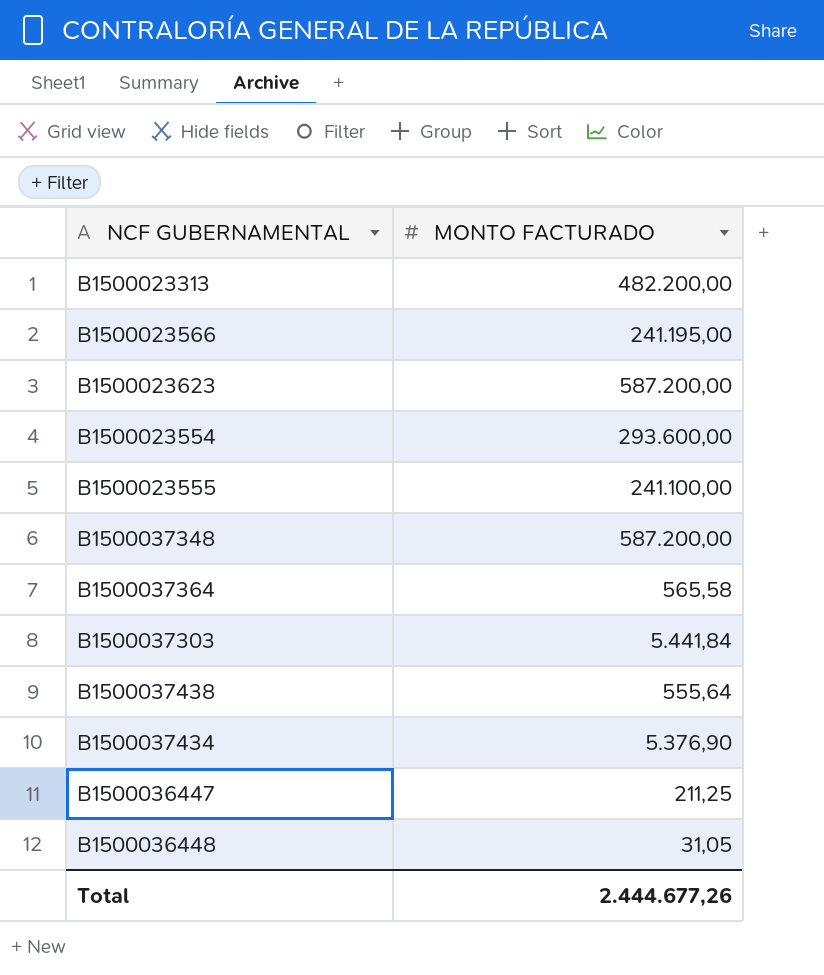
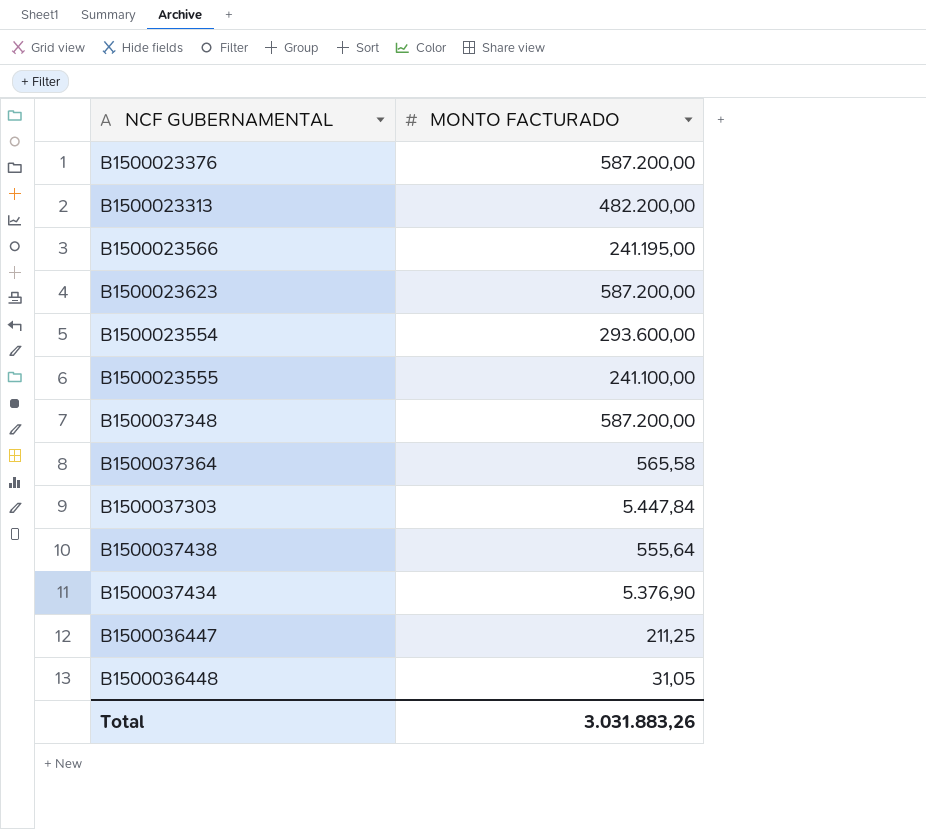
row B1500023376: none -> 587.200,00
B1500037303 | MONTO FACTURADO: 5.441,84 -> 5.447,84
Total | MONTO FACTURADO: 2.444.677,26 -> 3.031.883,26

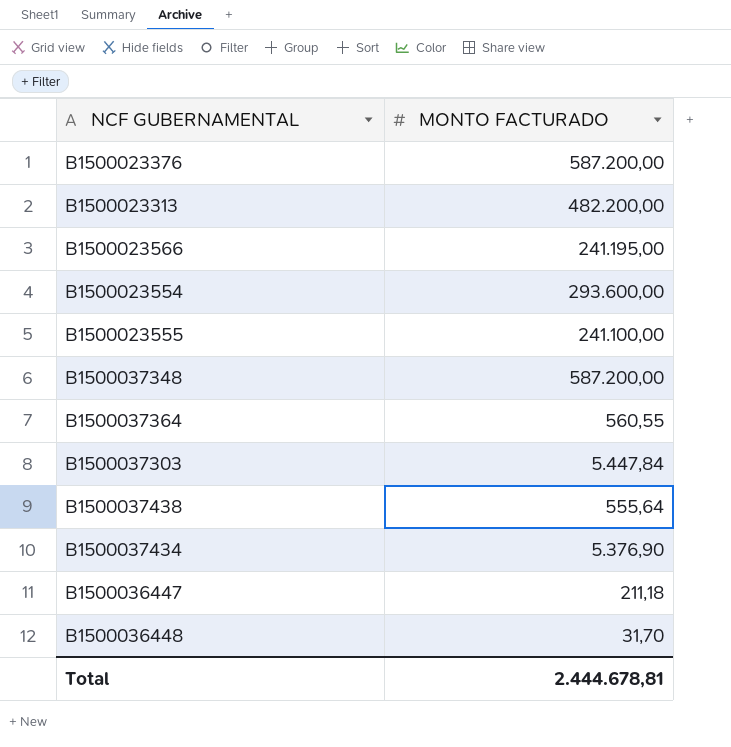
row B1500023623: 587.200,00 -> none
B1500037364 | MONTO FACTURADO: 565,58 -> 560,55
B1500036447 | MONTO FACTURADO: 211,25 -> 211,18
B1500036448 | MONTO FACTURADO: 31,05 -> 31,70
Total | MONTO FACTURADO: 3.031.883,26 -> 2.444.678,81

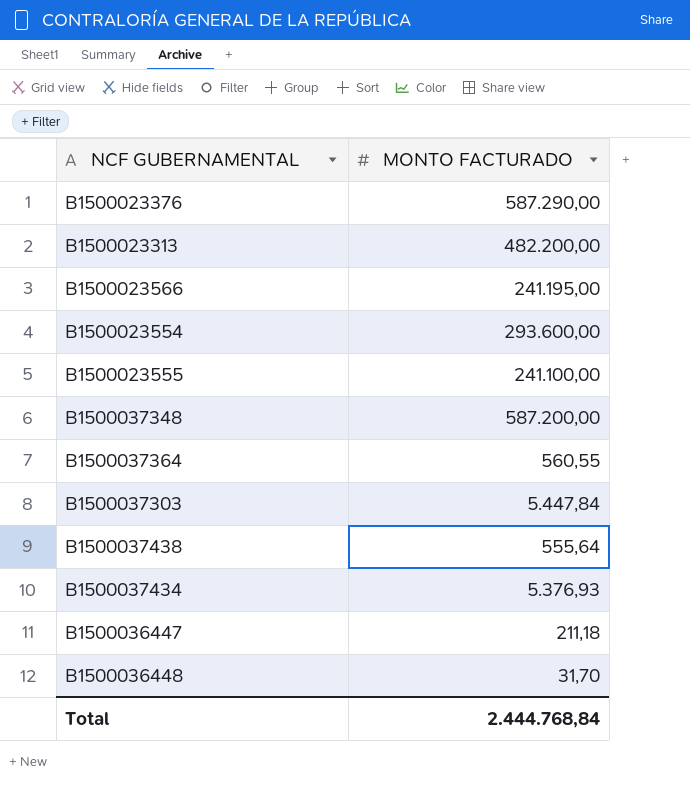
B1500023376 | MONTO FACTURADO: 587.200,00 -> 587.290,00
B1500037434 | MONTO FACTURADO: 5.376,90 -> 5.376,93
Total | MONTO FACTURADO: 2.444.678,81 -> 2.444.768,84

